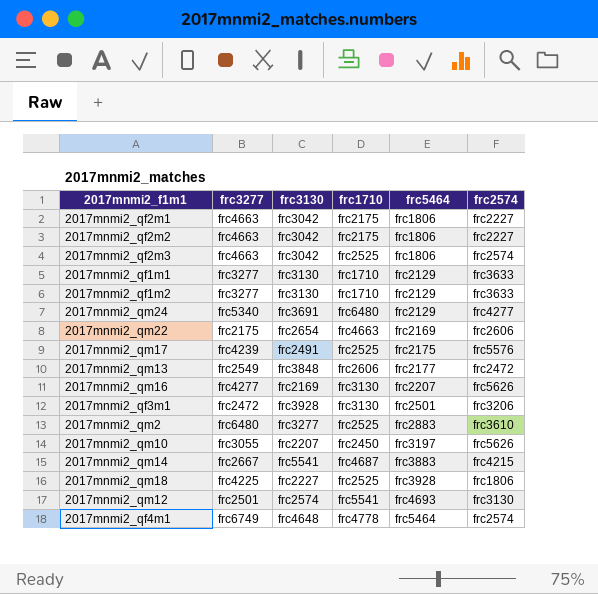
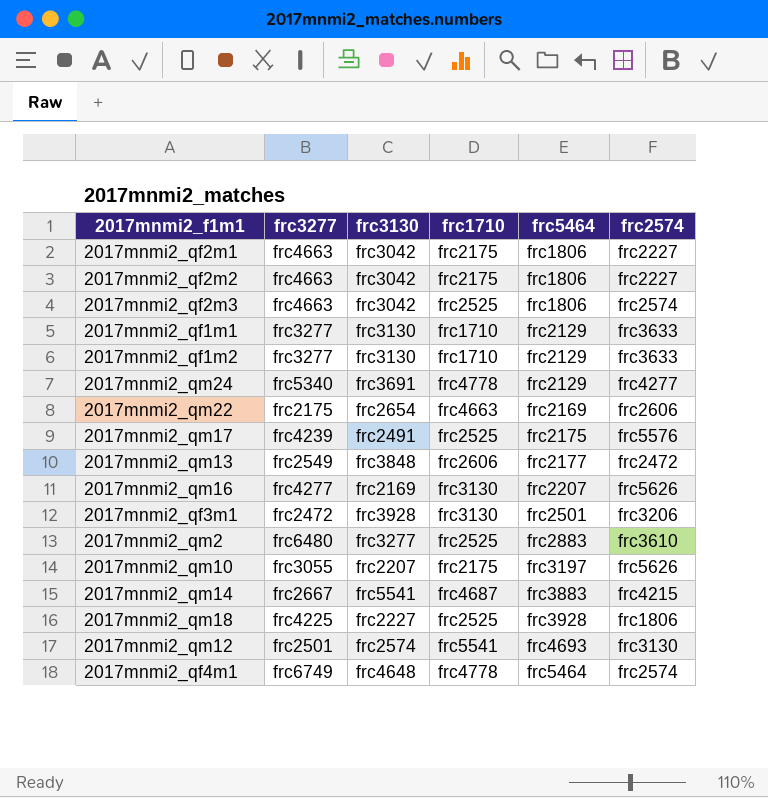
2017mnmi2_qm24 | frc1710: frc6480 -> frc4778
2017mnmi2_qm10 | frc1710: frc2450 -> frc2175

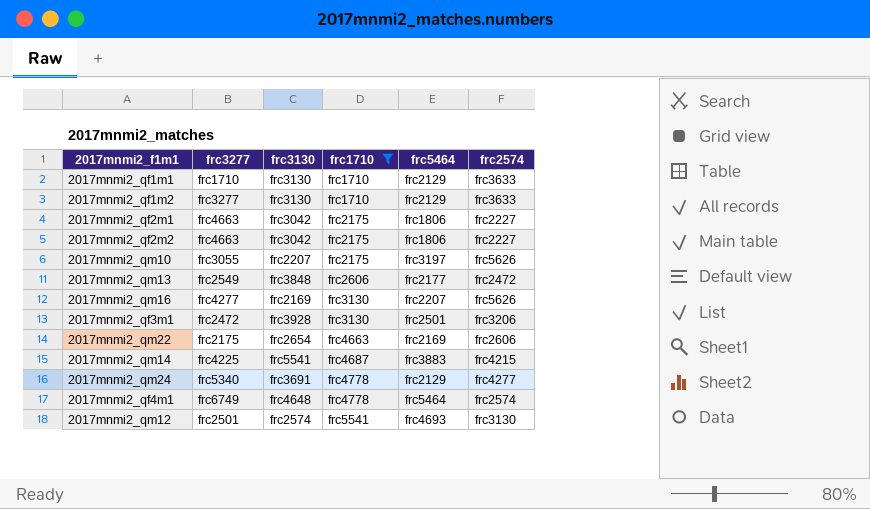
filter: none -> frc1710 != frc2525
row order: frc5464 ascending -> frc1710 ascending
2017mnmi2_qf1m1 | frc3277: frc3277 -> frc1710
2017mnmi2_qm14 | frc3277: frc2667 -> frc4225

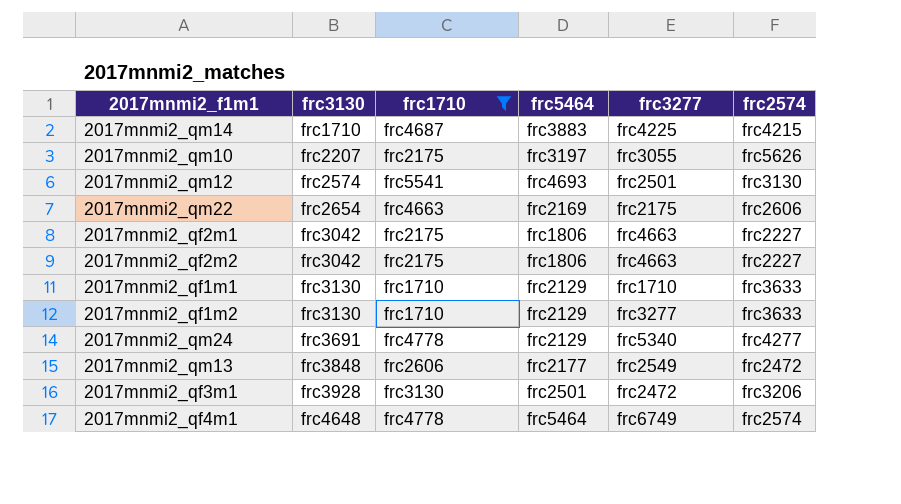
row order: frc1710 ascending -> frc3130 ascending
column frc3277 | position: 2 -> 5
row 2017mnmi2_qm16: frc4277 | frc2169 | frc3130 | frc2207 | frc5626 -> none
2017mnmi2_qm14 | frc3130: frc5541 -> frc1710

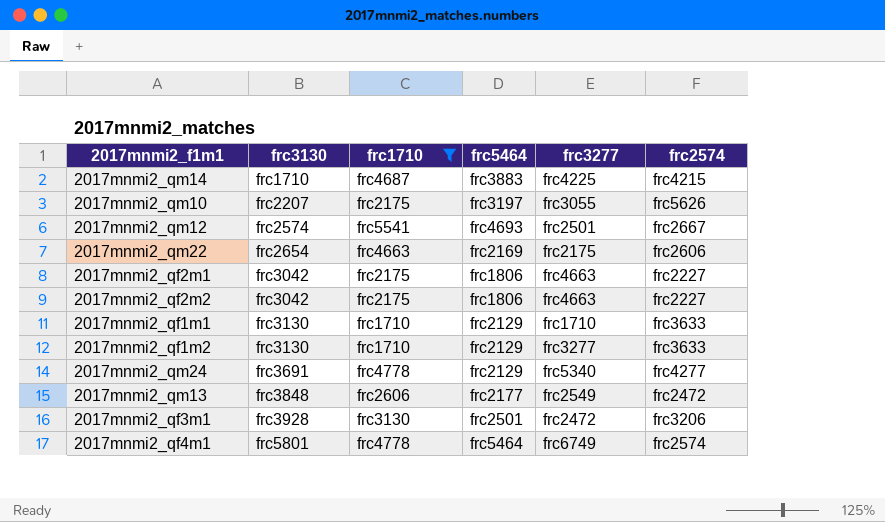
2017mnmi2_qm12 | frc2574: frc3130 -> frc2667
2017mnmi2_qf4m1 | frc3130: frc4648 -> frc5801

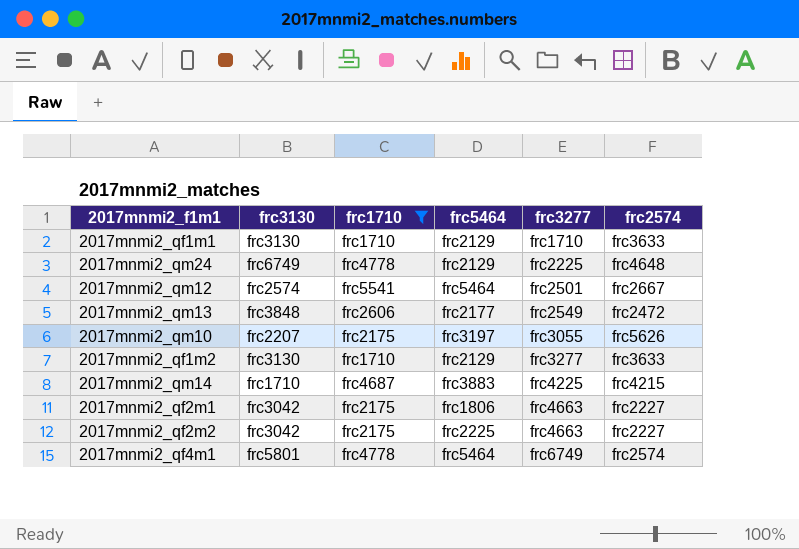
row order: frc3130 ascending -> frc3277 ascending
row 2017mnmi2_qm22: frc2654 | frc4663 | frc2169 | frc2175 | frc2606 -> none
row 2017mnmi2_qf3m1: frc3928 | frc3130 | frc2501 | frc2472 | frc3206 -> none
2017mnmi2_qm24 | frc3130: frc3691 -> frc6749
2017mnmi2_qm24 | frc3277: frc5340 -> frc2225
2017mnmi2_qm24 | frc2574: frc4277 -> frc4648
2017mnmi2_qm12 | frc5464: frc4693 -> frc5464
2017mnmi2_qf2m2 | frc5464: frc1806 -> frc2225

